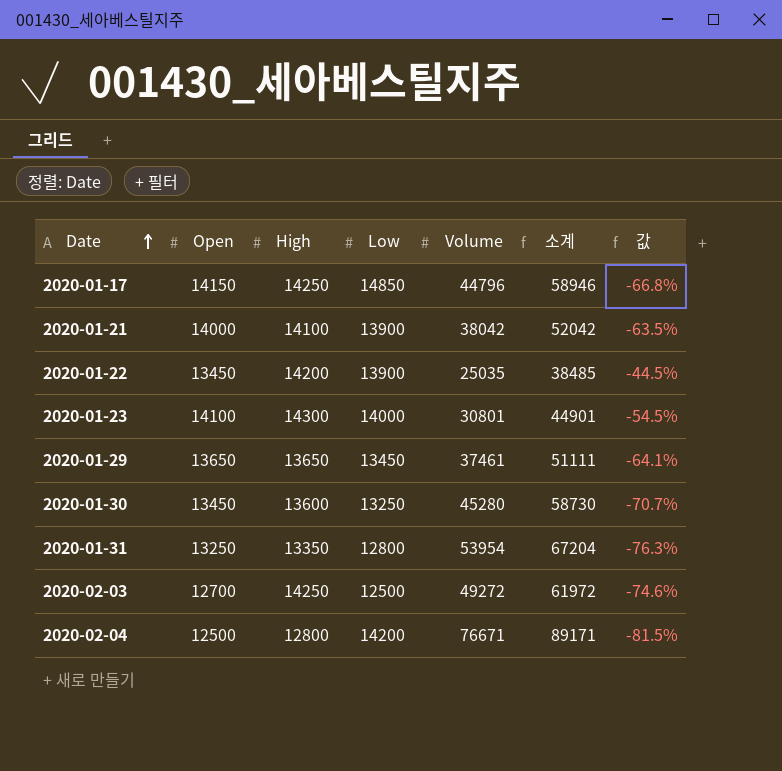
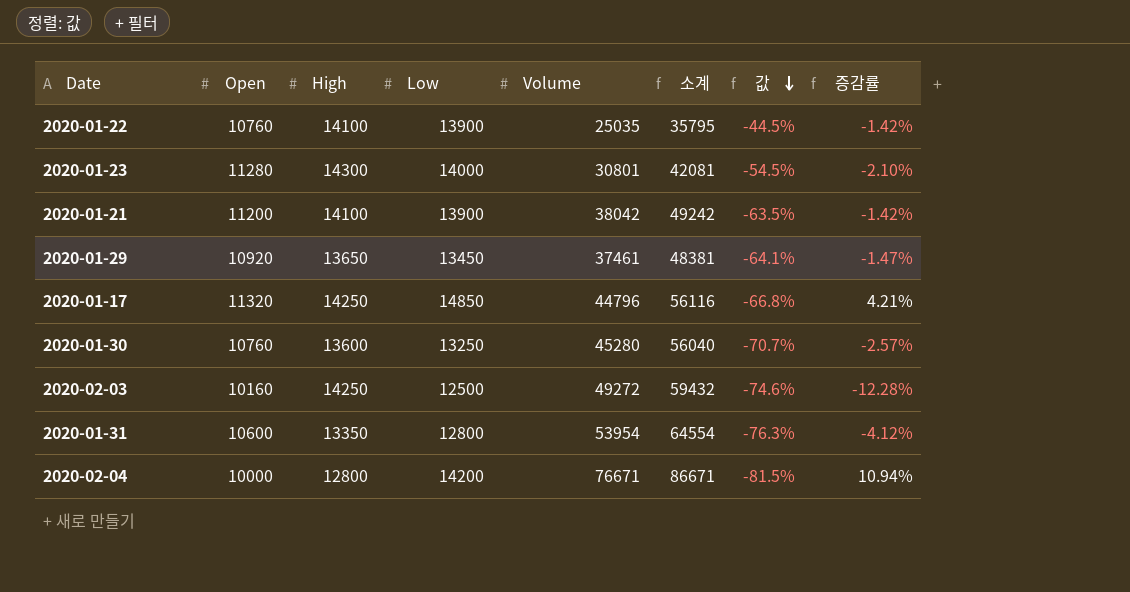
row order: Date ascending -> 값 descending
column 증감률 | formula: none -> ([Low] - [High]) / [High]
2020-01-22 | Open: 13450 -> 10760
2020-01-22 | High: 14200 -> 14100
2020-01-22 | 소계: 38485 -> 35795
2020-01-23 | Open: 14100 -> 11280
2020-01-23 | 소계: 44901 -> 42081
2020-01-21 | Open: 14000 -> 11200
2020-01-21 | 소계: 52042 -> 49242
2020-01-29 | Open: 13650 -> 10920
2020-01-29 | 소계: 51111 -> 48381
2020-01-17 | Open: 14150 -> 11320
2020-01-17 | 소계: 58946 -> 56116
2020-01-30 | Open: 13450 -> 10760
2020-01-30 | 소계: 58730 -> 56040
2020-02-03 | Open: 12700 -> 10160
2020-02-03 | 소계: 61972 -> 59432
2020-01-31 | Open: 13250 -> 10600
2020-01-31 | 소계: 67204 -> 64554
2020-02-04 | Open: 12500 -> 10000
2020-02-04 | 소계: 89171 -> 86671

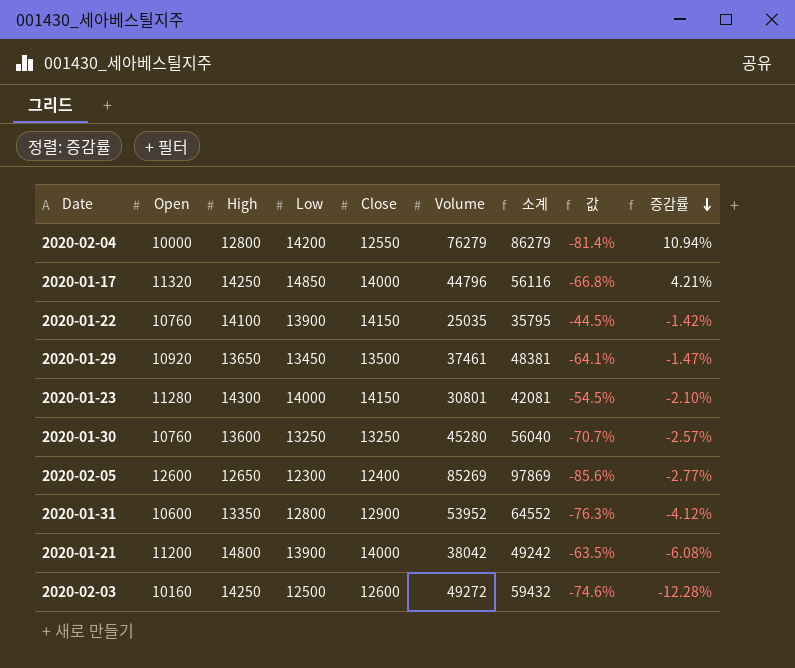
row order: 값 descending -> 증감률 descending
column Close | position: none -> 5
2020-02-04 | Volume: 76671 -> 76279
2020-02-04 | 소계: 86671 -> 86279
2020-02-04 | 값: -81.5% -> -81.4%
row 2020-02-05: none -> 12600 | 12650 | 12300 | 12400 | 85269 | 97869 | -85.6% | -2.77%
2020-01-31 | Volume: 53954 -> 53952
2020-01-31 | 소계: 64554 -> 64552
2020-01-21 | High: 14100 -> 14800
2020-01-21 | 증감률: -1.42% -> -6.08%

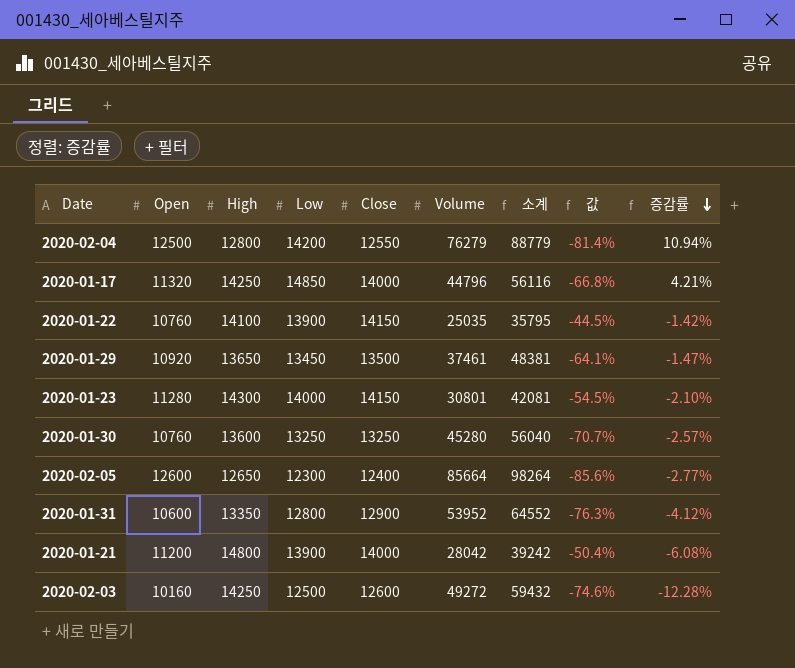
2020-02-04 | Open: 10000 -> 12500
2020-02-04 | 소계: 86279 -> 88779
2020-02-05 | Volume: 85269 -> 85664
2020-02-05 | 소계: 97869 -> 98264
2020-01-21 | Volume: 38042 -> 28042
2020-01-21 | 소계: 49242 -> 39242
2020-01-21 | 값: -63.5% -> -50.4%

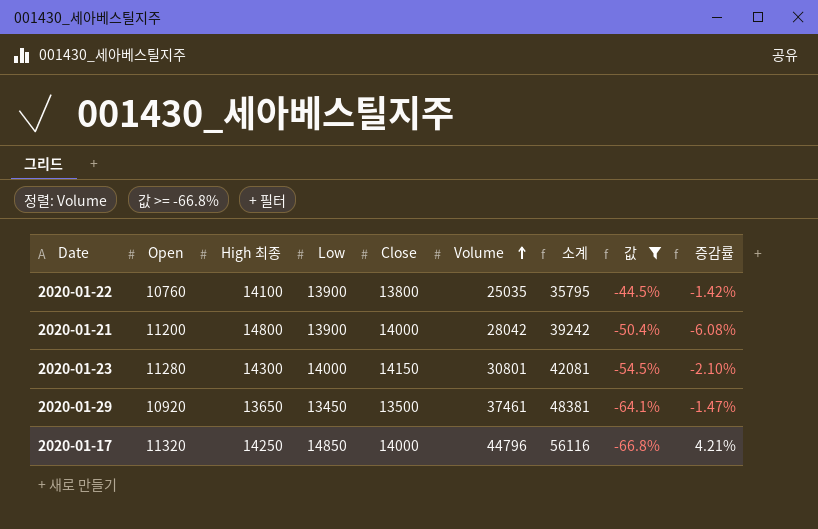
filter: none -> 값 >= -66.8%
row order: 증감률 descending -> Volume ascending
column name: High -> High 최종
2020-01-22 | Close: 14150 -> 13800

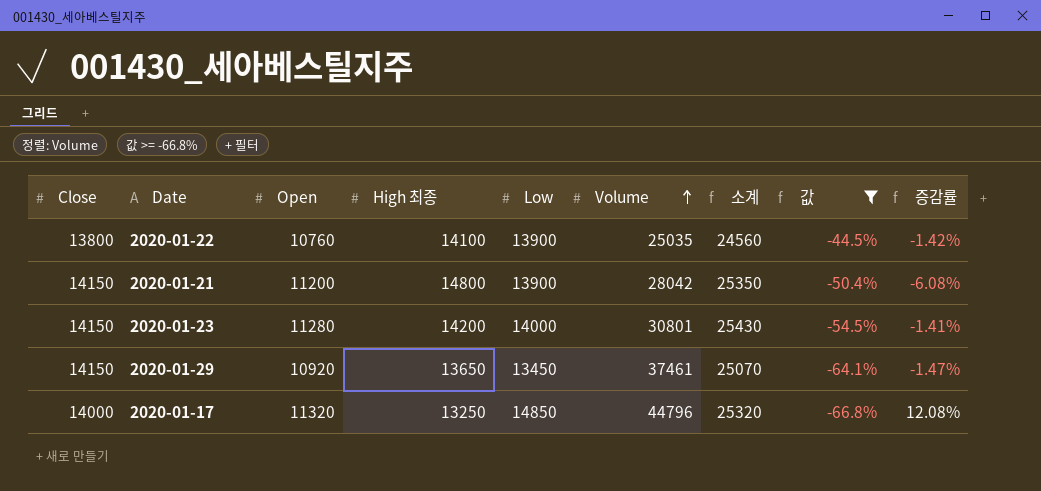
column Close | position: 5 -> 1
column 소계 | formula: [Open] + [Volume] -> [Close] + [Open]
2020-01-21 | Close: 14000 -> 14150
2020-01-23 | High 최종: 14300 -> 14200
2020-01-23 | 증감률: -2.10% -> -1.41%
2020-01-29 | Close: 13500 -> 14150
2020-01-17 | High 최종: 14250 -> 13250
2020-01-17 | 증감률: 4.21% -> 12.08%

